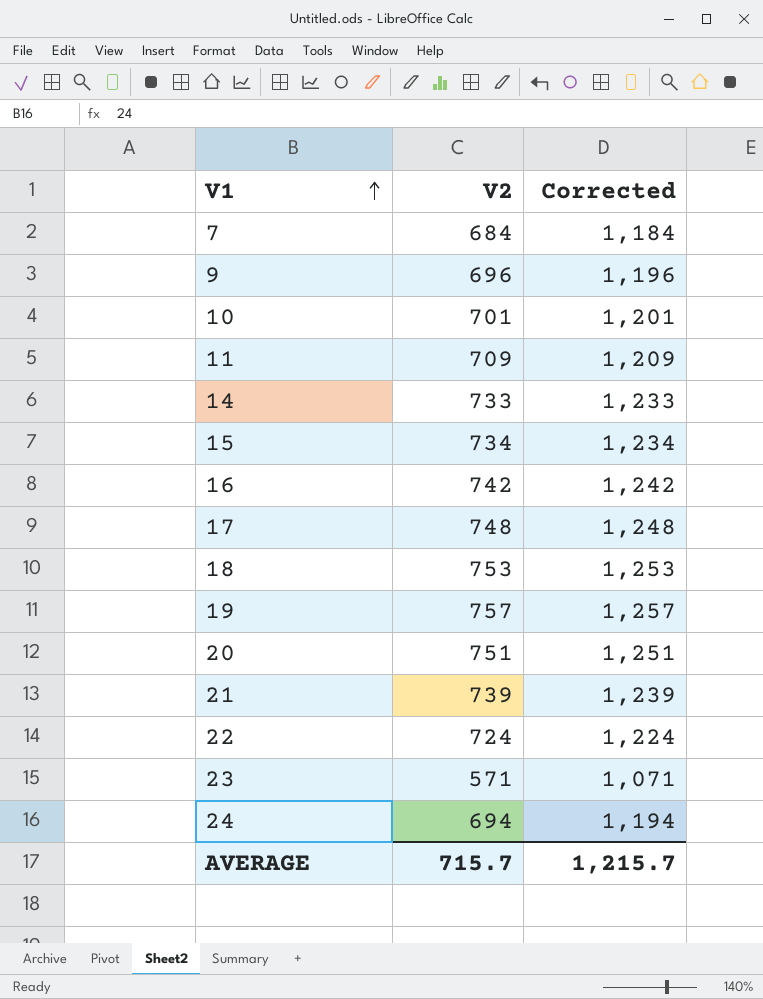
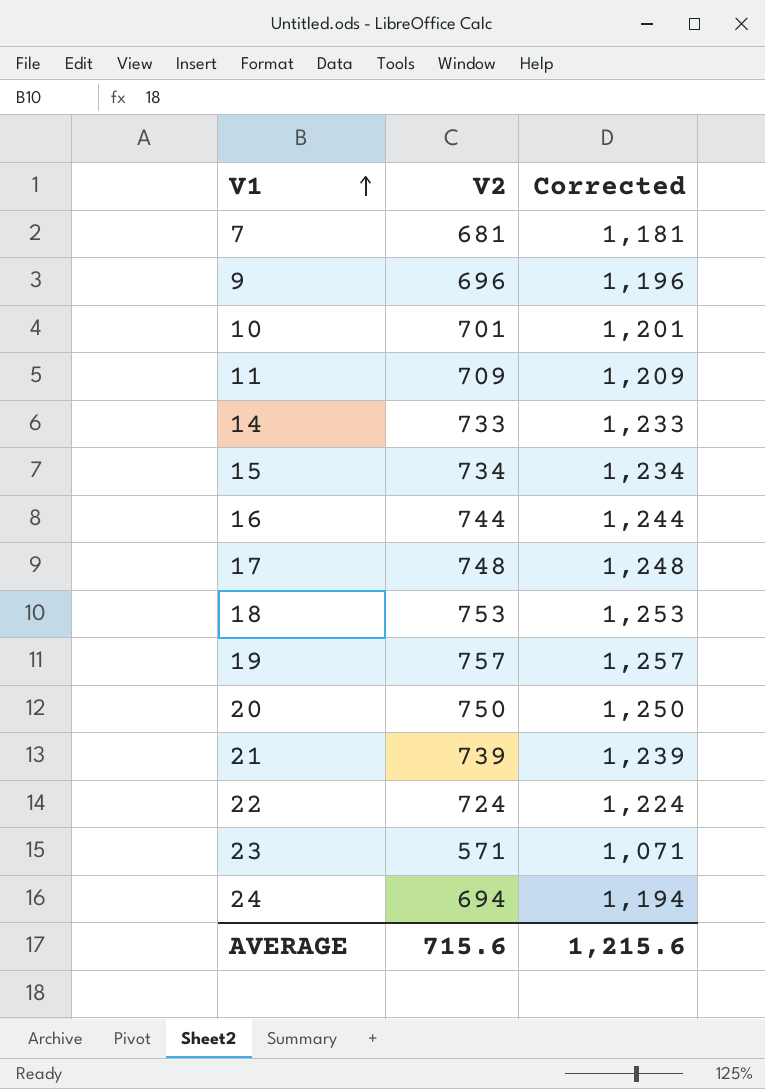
7 | V2: 684 -> 681
7 | Corrected: 1,184 -> 1,181
16 | V2: 742 -> 744
16 | Corrected: 1,242 -> 1,244
20 | V2: 751 -> 750
20 | Corrected: 1,251 -> 1,250
AVERAGE | V2: 715.7 -> 715.6
AVERAGE | Corrected: 1,215.7 -> 1,215.6

